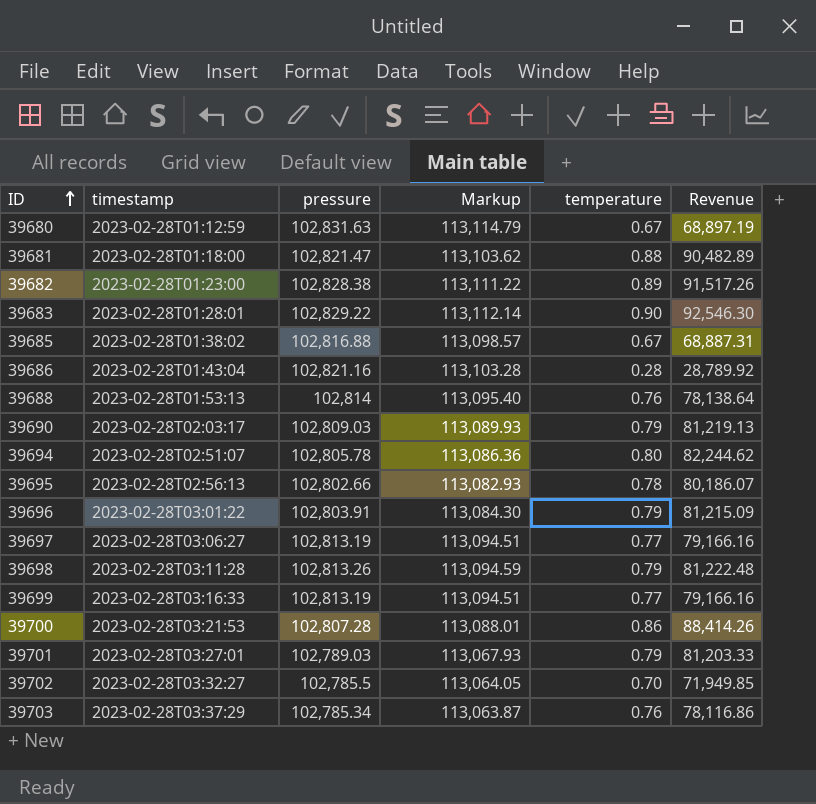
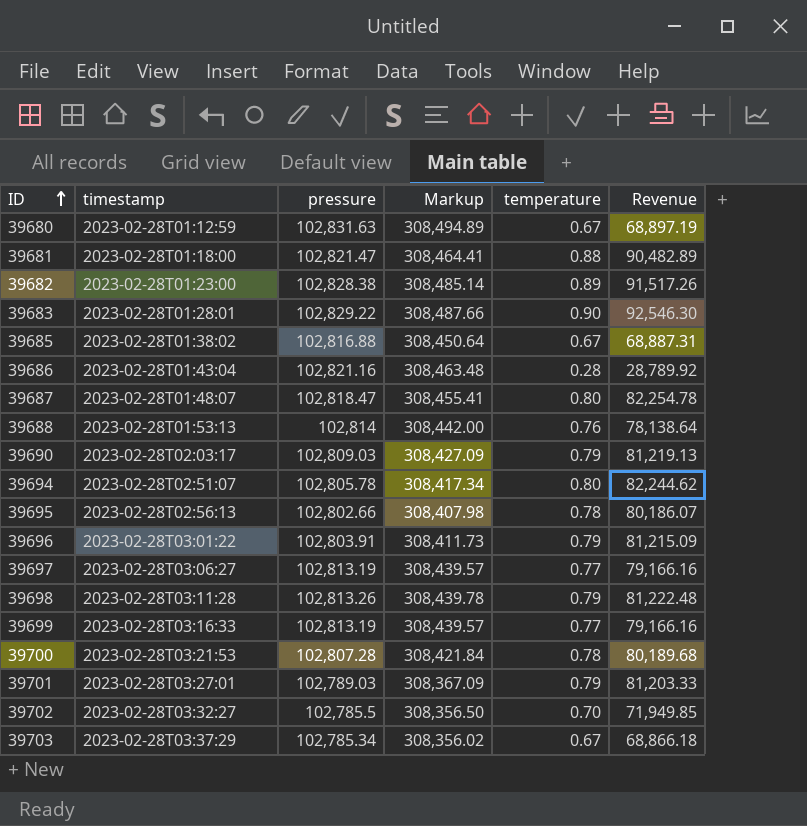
column Markup | formula: [pressure] * 1.1 -> [pressure] * 3
row 39687: none -> 2023-02-28T01:48:07 | 102,818.47 | 308,455.41 | 0.80 | 82,254.78
39700 | temperature: 0.86 -> 0.78
39700 | Revenue: 88,414.26 -> 80,189.68
39703 | temperature: 0.76 -> 0.67
39703 | Revenue: 78,116.86 -> 68,866.18

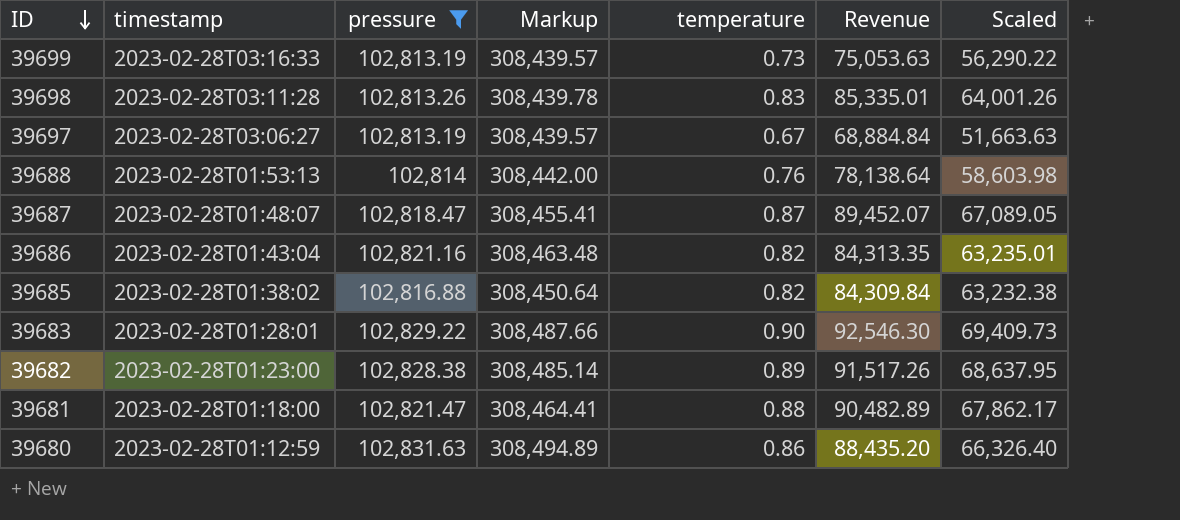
filter: none -> pressure >= 102,813.19
row order: ID ascending -> ID descending
column Scaled | formula: none -> [Revenue] * 0.75
39699 | temperature: 0.77 -> 0.73
39699 | Revenue: 79,166.16 -> 75,053.63
39698 | temperature: 0.79 -> 0.83
39698 | Revenue: 81,222.48 -> 85,335.01
39697 | temperature: 0.77 -> 0.67
39697 | Revenue: 79,166.16 -> 68,884.84
39687 | temperature: 0.80 -> 0.87
39687 | Revenue: 82,254.78 -> 89,452.07
39686 | temperature: 0.28 -> 0.82
39686 | Revenue: 28,789.92 -> 84,313.35
39685 | temperature: 0.67 -> 0.82
39685 | Revenue: 68,887.31 -> 84,309.84
39680 | temperature: 0.67 -> 0.86
39680 | Revenue: 68,897.19 -> 88,435.20

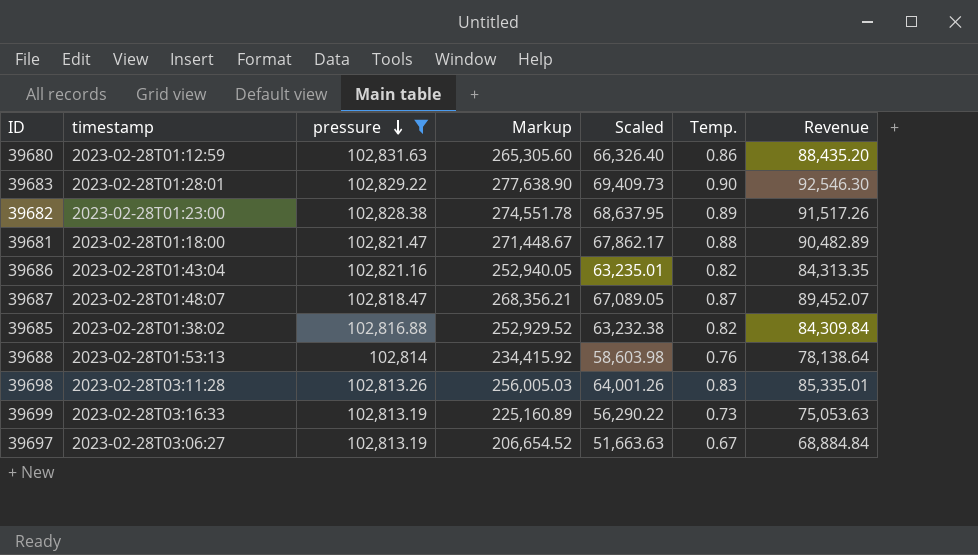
row order: ID descending -> pressure descending
column Markup | formula: [pressure] * 3 -> [Revenue] * 3
column Scaled | position: 7 -> 5
column name: temperature -> Temp.

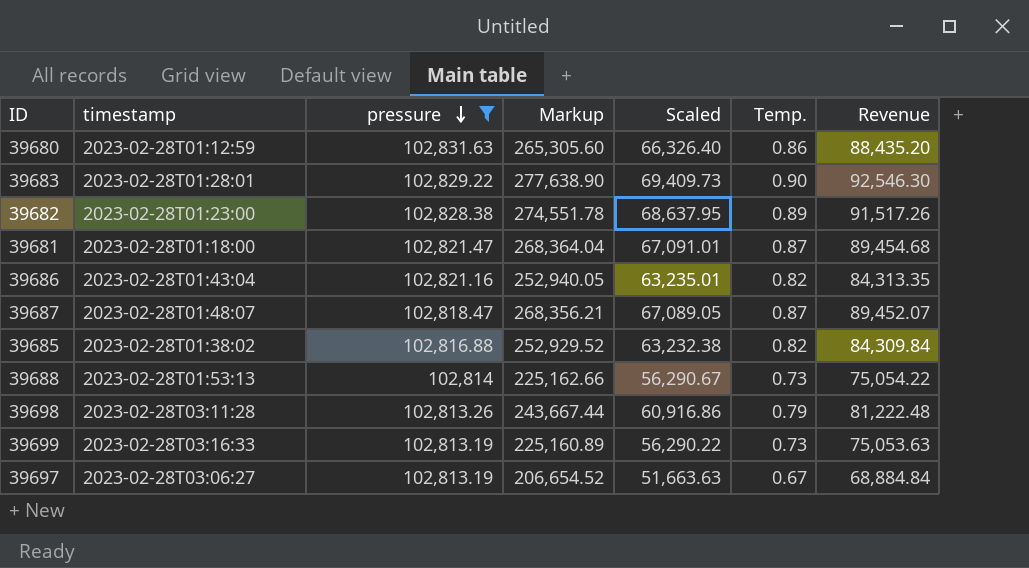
39681 | Markup: 271,448.67 -> 268,364.04
39681 | Scaled: 67,862.17 -> 67,091.01
39681 | Temp.: 0.88 -> 0.87
39681 | Revenue: 90,482.89 -> 89,454.68
39688 | Markup: 234,415.92 -> 225,162.66
39688 | Scaled: 58,603.98 -> 56,290.67
39688 | Temp.: 0.76 -> 0.73
39688 | Revenue: 78,138.64 -> 75,054.22
39698 | Markup: 256,005.03 -> 243,667.44
39698 | Scaled: 64,001.26 -> 60,916.86
39698 | Temp.: 0.83 -> 0.79
39698 | Revenue: 85,335.01 -> 81,222.48

